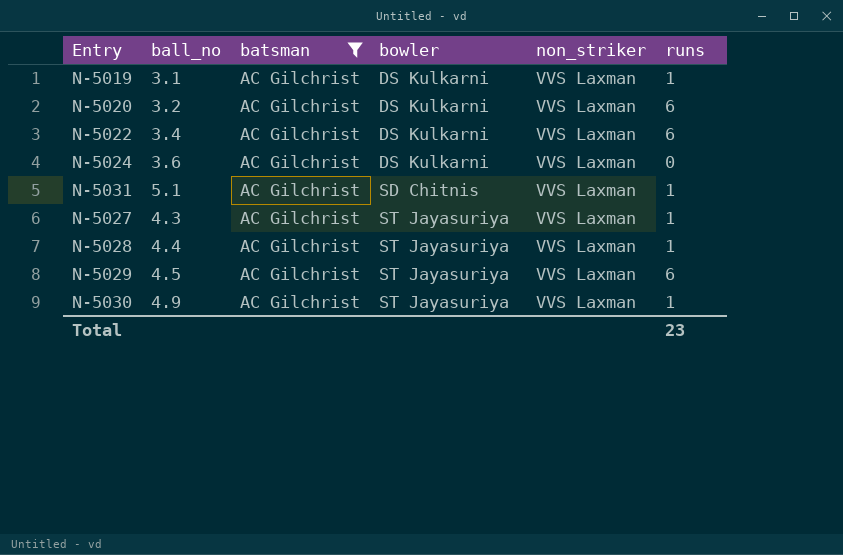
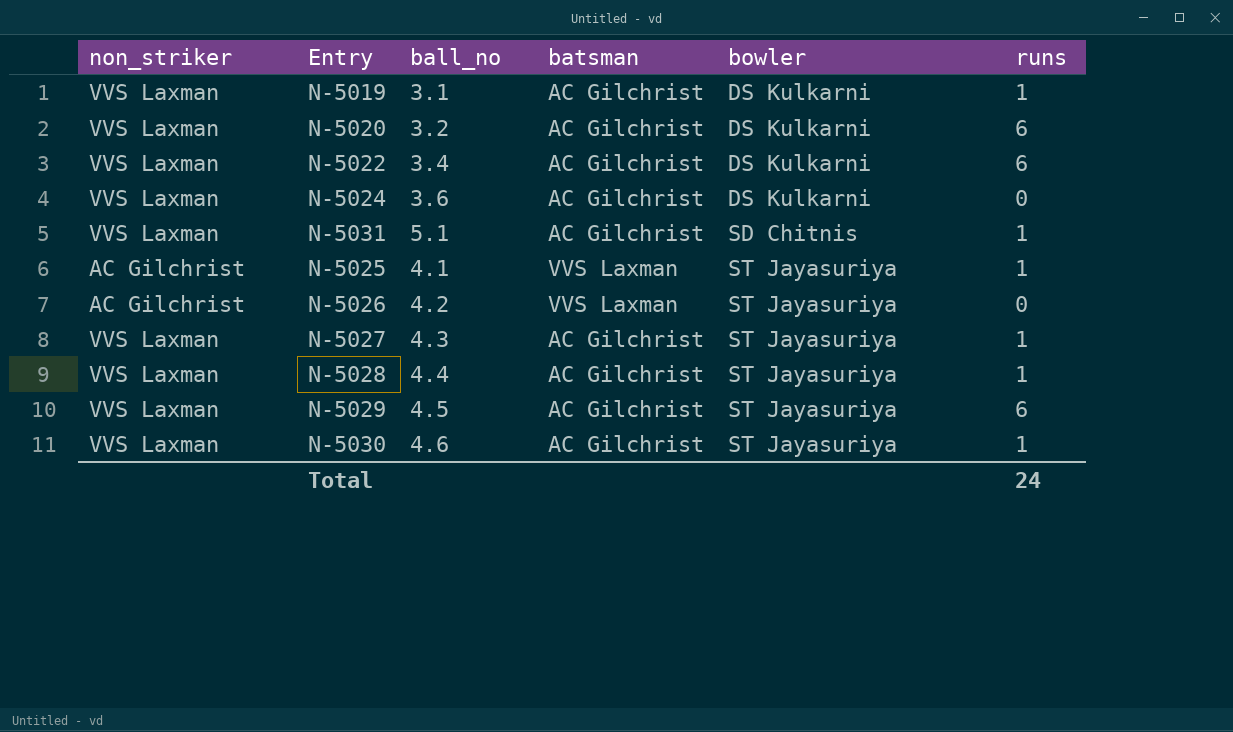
filter: batsman = AC Gilchrist -> none
column non_striker | position: 5 -> 1
N-5030 | ball_no: 4.9 -> 4.6
Total | runs: 23 -> 24

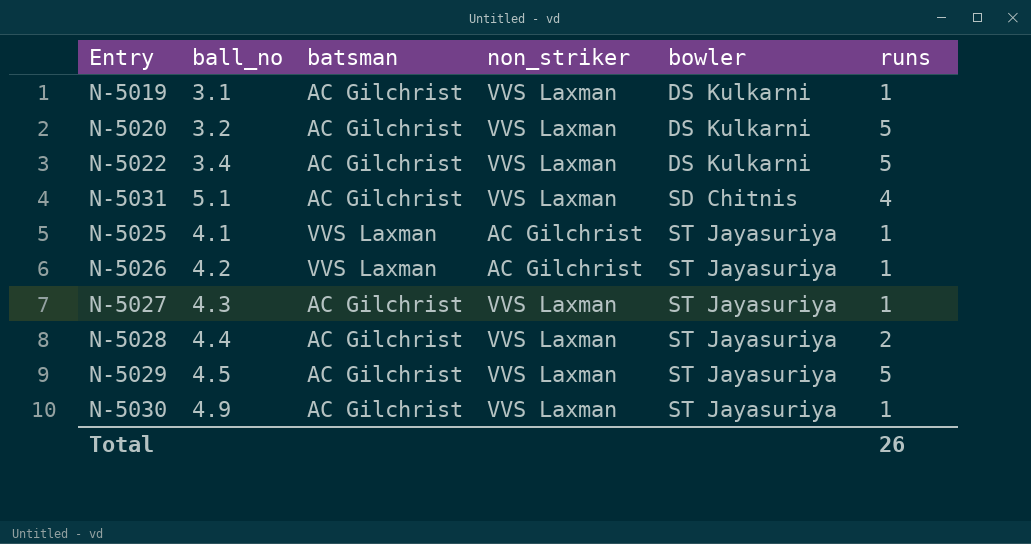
column non_striker | position: 1 -> 4
row N-5024: VVS Laxman | 3.6 | AC Gilchrist | DS Kulkarni | 0 -> none
N-5020 | runs: 6 -> 5
N-5022 | runs: 6 -> 5
N-5031 | runs: 1 -> 4
N-5026 | runs: 0 -> 1
N-5028 | runs: 1 -> 2
N-5029 | runs: 6 -> 5
N-5030 | ball_no: 4.6 -> 4.9
Total | runs: 24 -> 26

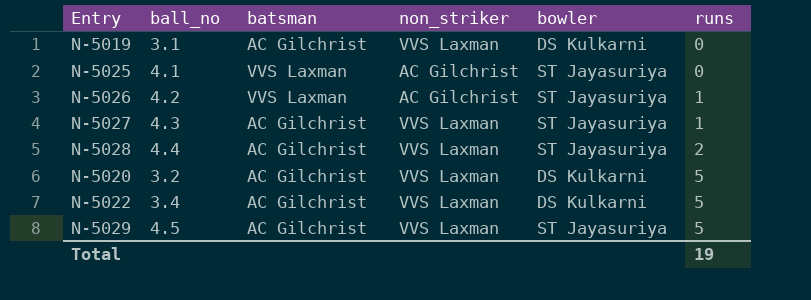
row order: bowler ascending -> runs ascending
row N-5031: 5.1 | AC Gilchrist | VVS Laxman | SD Chitnis | 4 -> none
row N-5030: 4.9 | AC Gilchrist | VVS Laxman | ST Jayasuriya | 1 -> none
N-5019 | runs: 1 -> 0
N-5025 | runs: 1 -> 0
Total | runs: 26 -> 19

